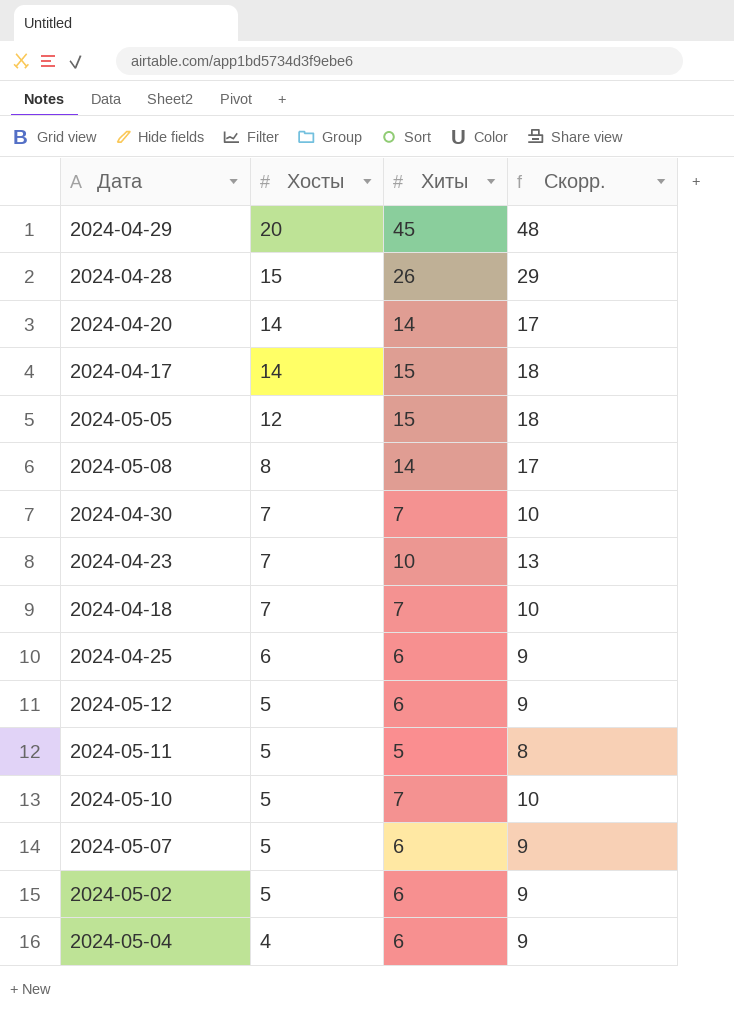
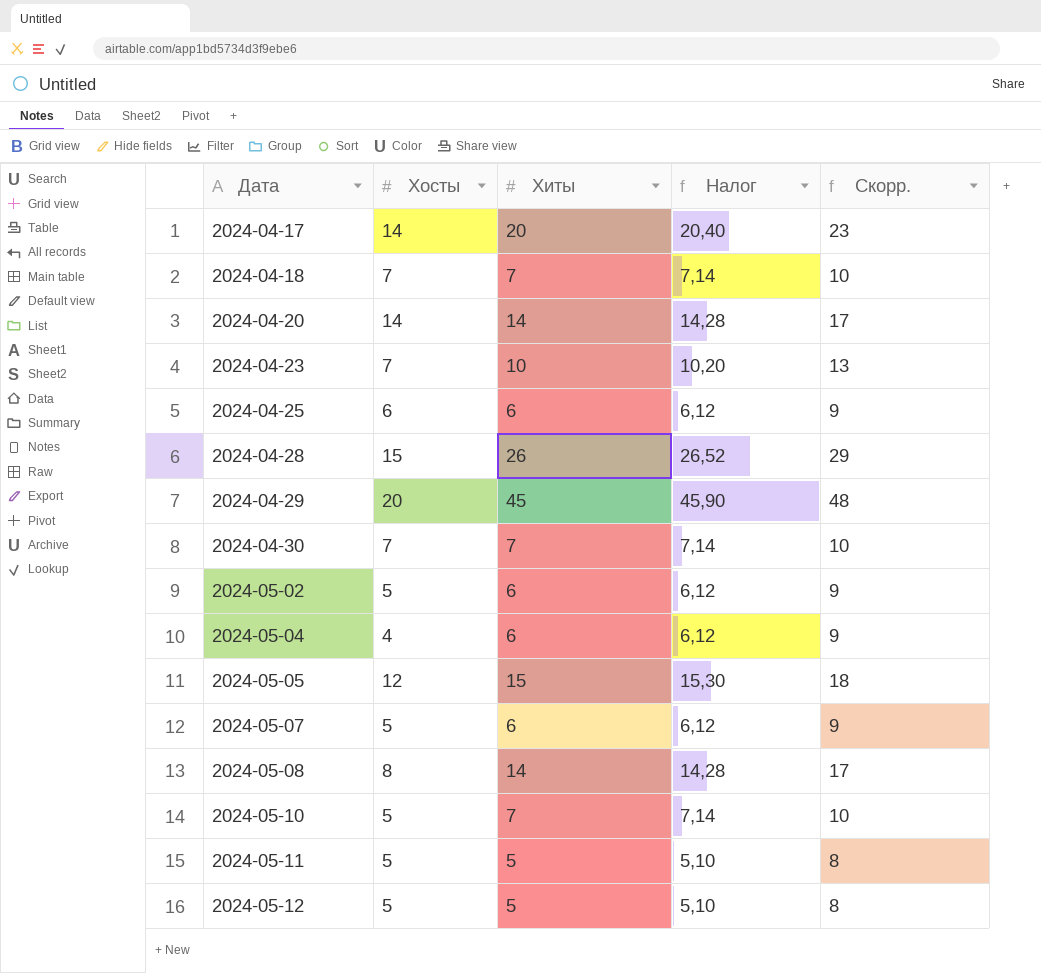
row order: Хосты descending -> Дата ascending
column Налог | formula: none -> [Хиты] * 1,02
2024-04-17 | Хиты: 15 -> 20
2024-04-17 | Скорр.: 18 -> 23
2024-05-12 | Хиты: 6 -> 5
2024-05-12 | Скорр.: 9 -> 8

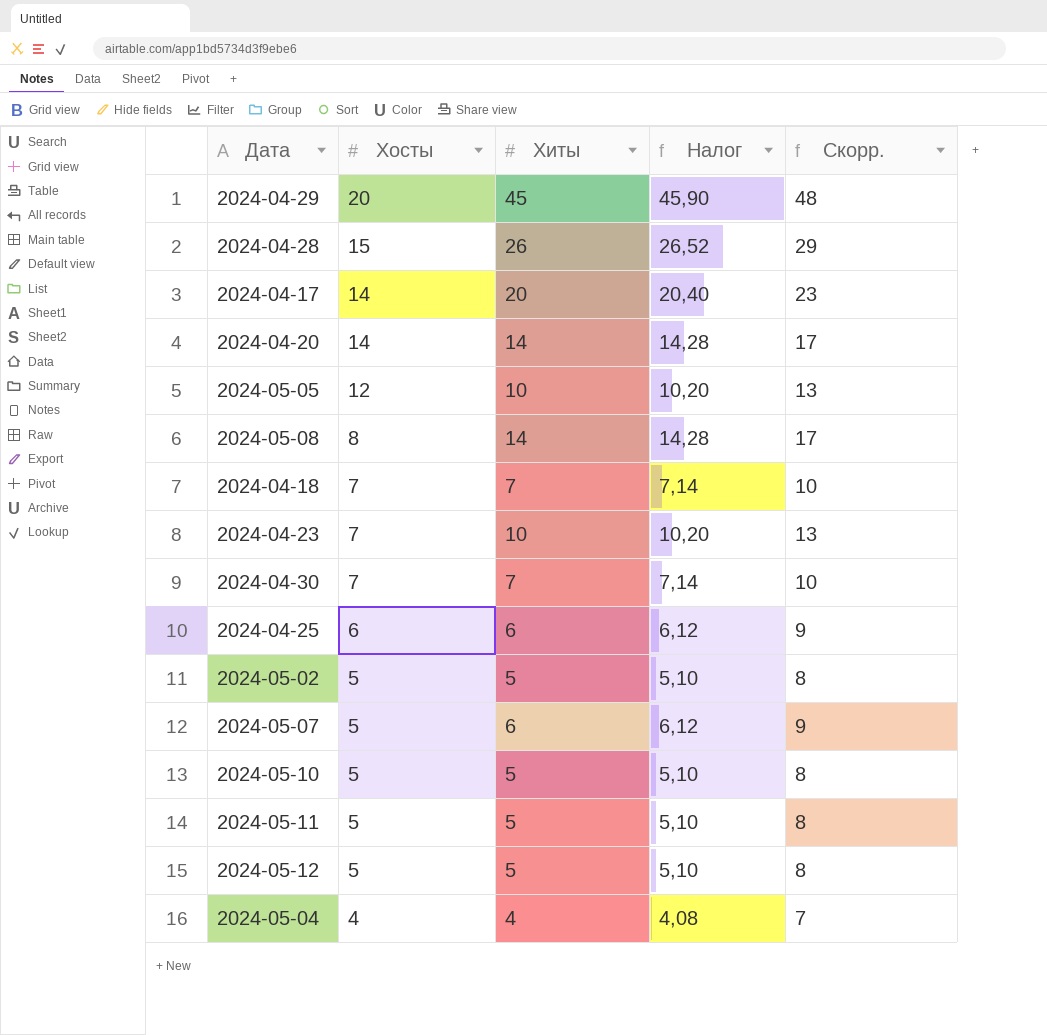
row order: Дата ascending -> Хосты descending
2024-05-05 | Хиты: 15 -> 10
2024-05-05 | Налог: 15,30 -> 10,20
2024-05-05 | Скорр.: 18 -> 13
2024-05-02 | Хиты: 6 -> 5
2024-05-02 | Налог: 6,12 -> 5,10
2024-05-02 | Скорр.: 9 -> 8
2024-05-10 | Хиты: 7 -> 5
2024-05-10 | Налог: 7,14 -> 5,10
2024-05-10 | Скорр.: 10 -> 8
2024-05-04 | Хиты: 6 -> 4
2024-05-04 | Налог: 6,12 -> 4,08
2024-05-04 | Скорр.: 9 -> 7

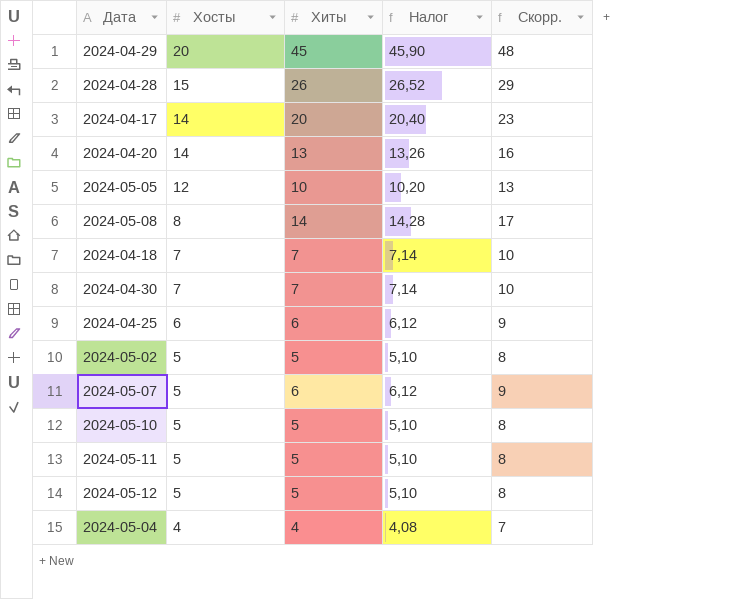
row 2024-04-23: 7 | 10 | 10,20 | 13 -> none
2024-04-20 | Хиты: 14 -> 13
2024-04-20 | Налог: 14,28 -> 13,26
2024-04-20 | Скорр.: 17 -> 16

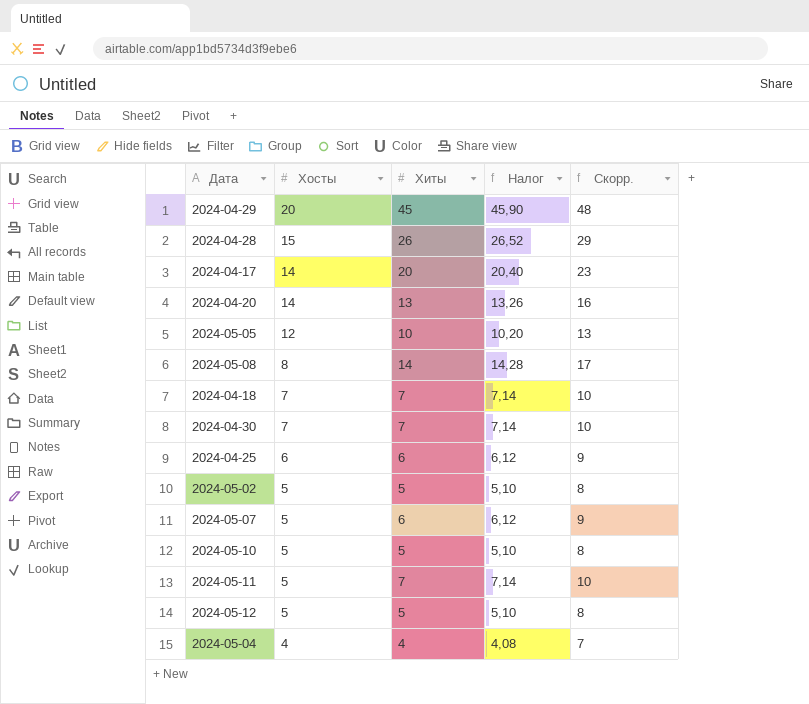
2024-05-11 | Хиты: 5 -> 7
2024-05-11 | Налог: 5,10 -> 7,14
2024-05-11 | Скорр.: 8 -> 10

